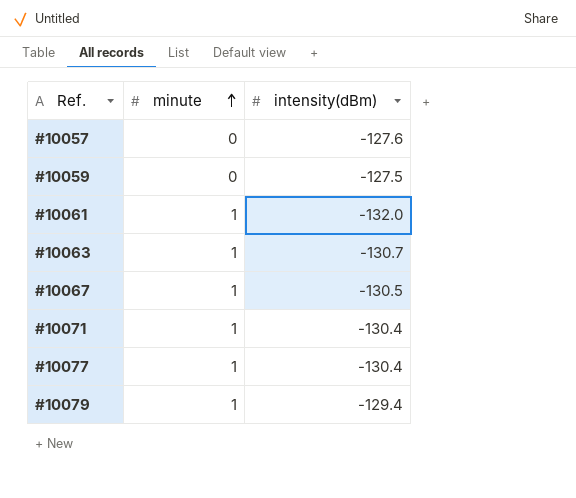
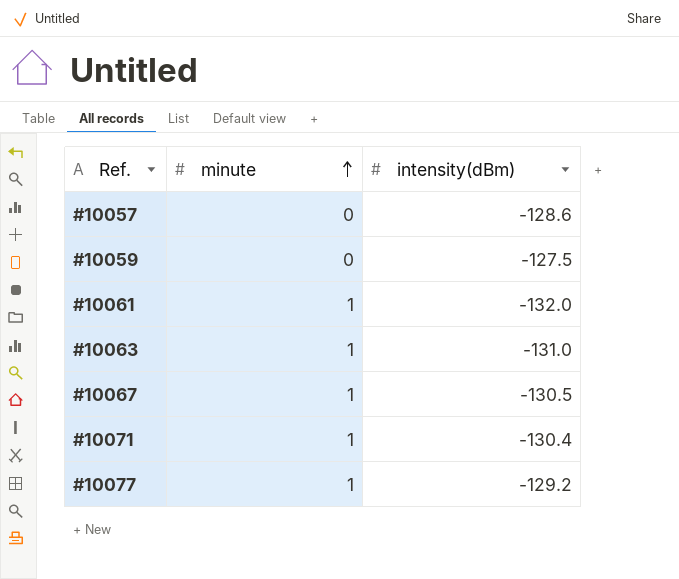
row #10079: 1 | -129.4 -> none
#10057 | intensity(dBm): -127.6 -> -128.6
#10063 | intensity(dBm): -130.7 -> -131.0
#10077 | intensity(dBm): -130.4 -> -129.2

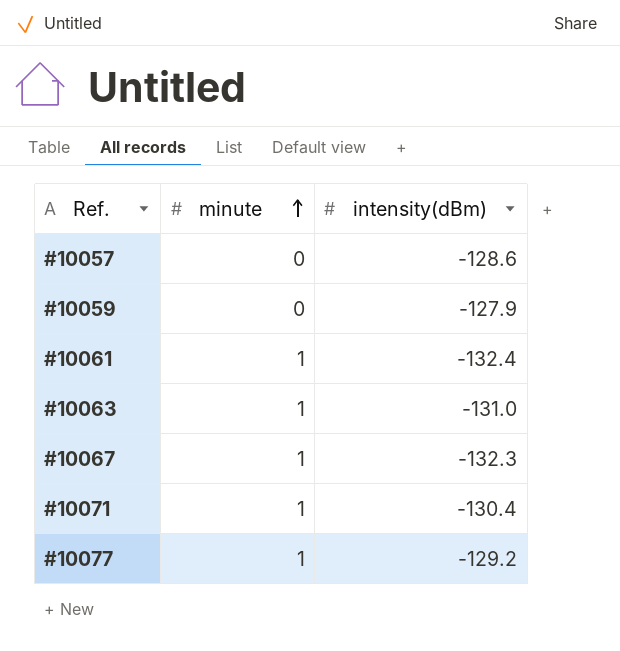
#10059 | intensity(dBm): -127.5 -> -127.9
#10061 | intensity(dBm): -132.0 -> -132.4
#10067 | intensity(dBm): -130.5 -> -132.3

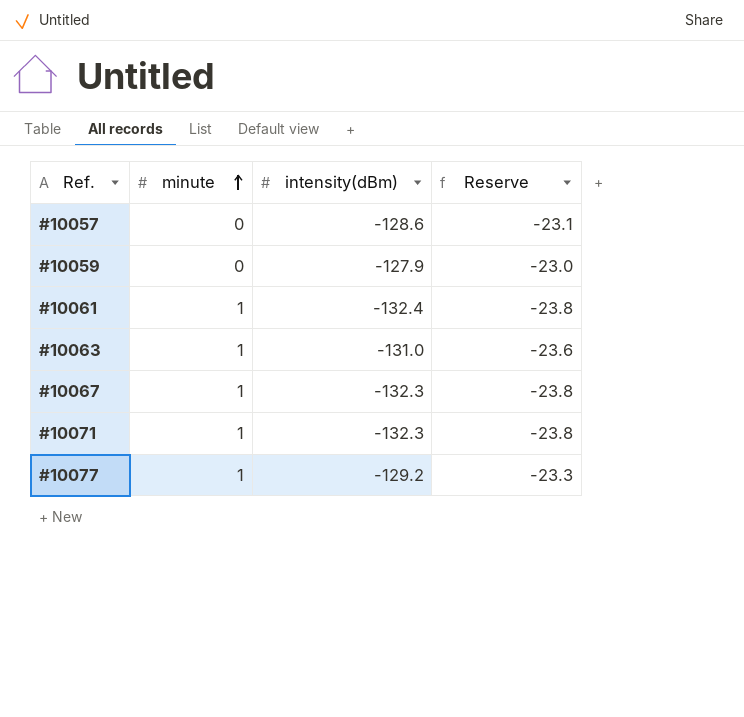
column Reserve | formula: none -> [intensity(dBm)] * 0.18
#10071 | intensity(dBm): -130.4 -> -132.3

